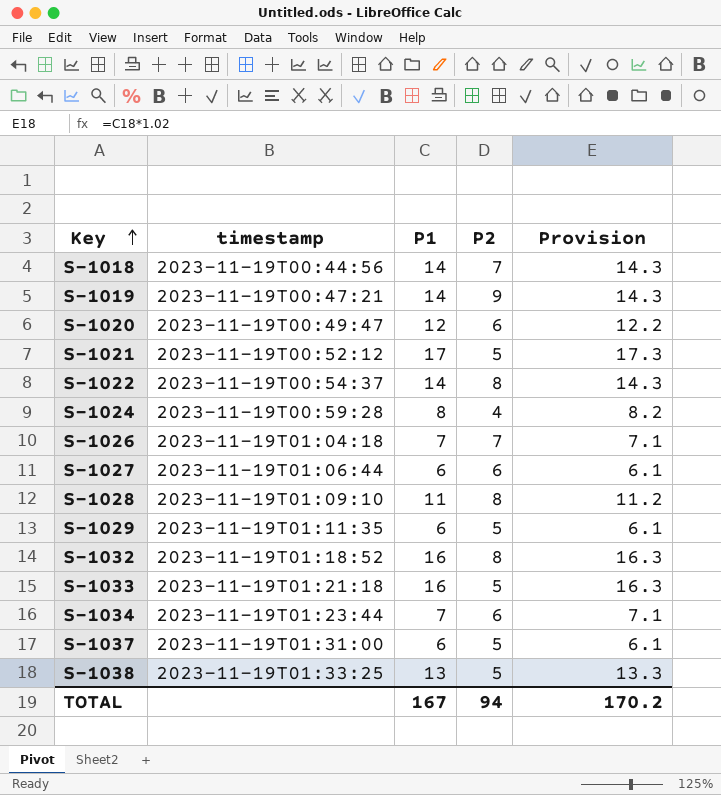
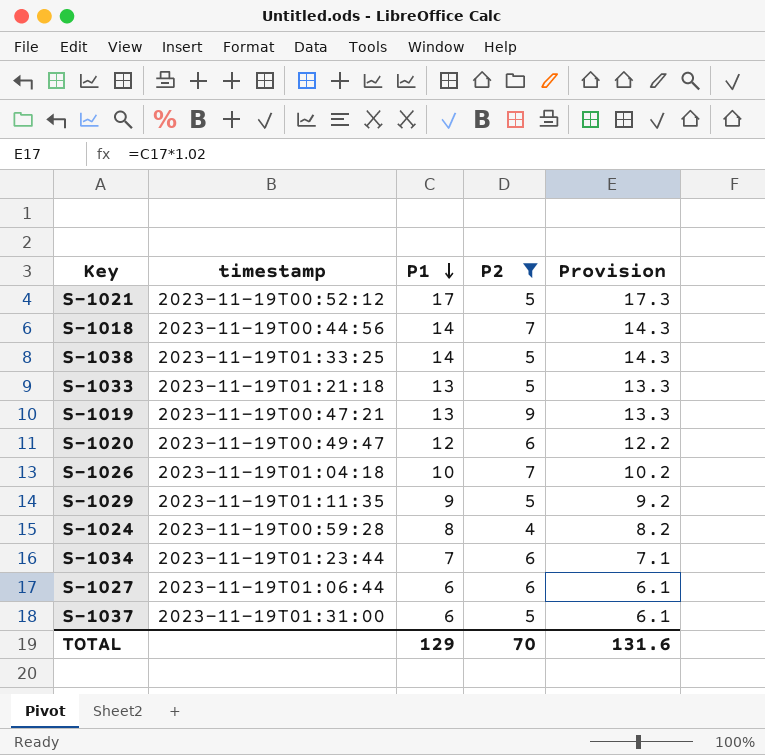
filter: none -> P2 != 8
row order: Key ascending -> P1 descending
S-1038 | P1: 13 -> 14
S-1038 | Provision: 13.3 -> 14.3
S-1033 | P1: 16 -> 13
S-1033 | Provision: 16.3 -> 13.3
S-1019 | P1: 14 -> 13
S-1019 | Provision: 14.3 -> 13.3
S-1026 | P1: 7 -> 10
S-1026 | Provision: 7.1 -> 10.2
S-1029 | P1: 6 -> 9
S-1029 | Provision: 6.1 -> 9.2
TOTAL | P1: 167 -> 129
TOTAL | P2: 94 -> 70
TOTAL | Provision: 170.2 -> 131.6

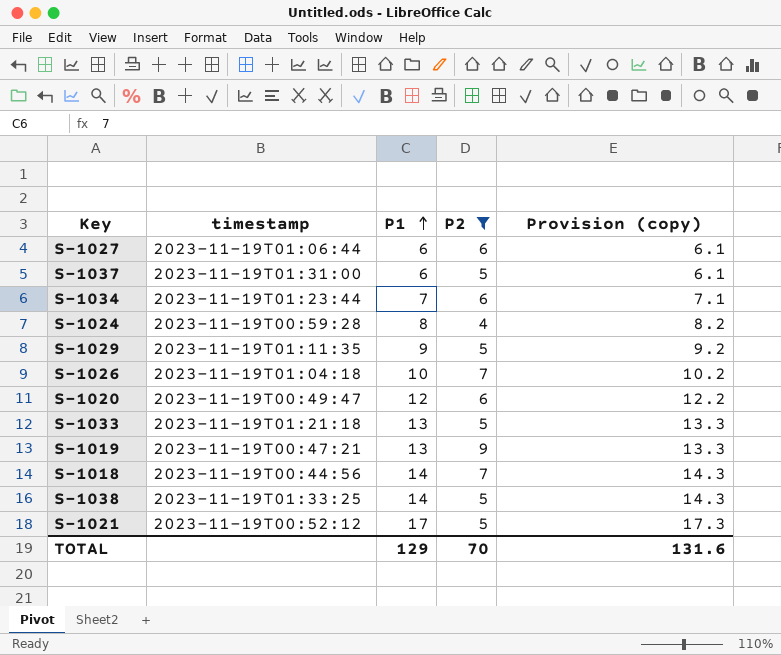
row order: P1 descending -> P1 ascending
column name: Provision -> Provision (copy)

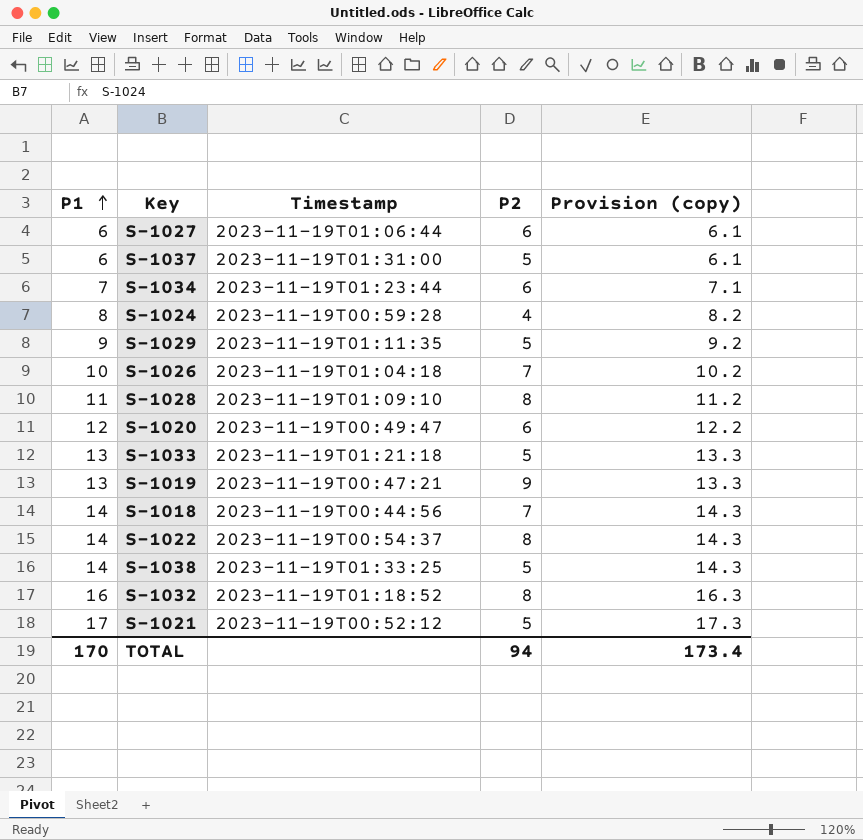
filter: P2 != 8 -> none
column P1 | position: 3 -> 1
column name: timestamp -> Timestamp
TOTAL | P1: 129 -> 170
TOTAL | P2: 70 -> 94
TOTAL | Provision (copy): 131.6 -> 173.4

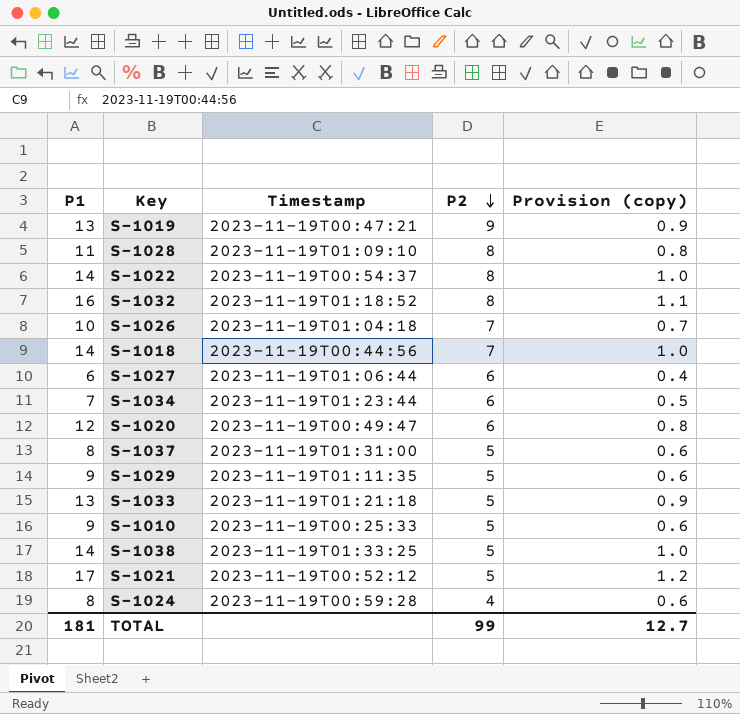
row order: P1 ascending -> P2 descending
column Provision (copy) | formula: [P1] * 1.02 -> [P1] * 0.07
S-1037 | P1: 6 -> 8
row S-1010: none -> 9 | 2023-11-19T00:25:33 | 5 | 0.6
TOTAL | P1: 170 -> 181
TOTAL | P2: 94 -> 99
TOTAL | Provision (copy): 173.4 -> 12.7

